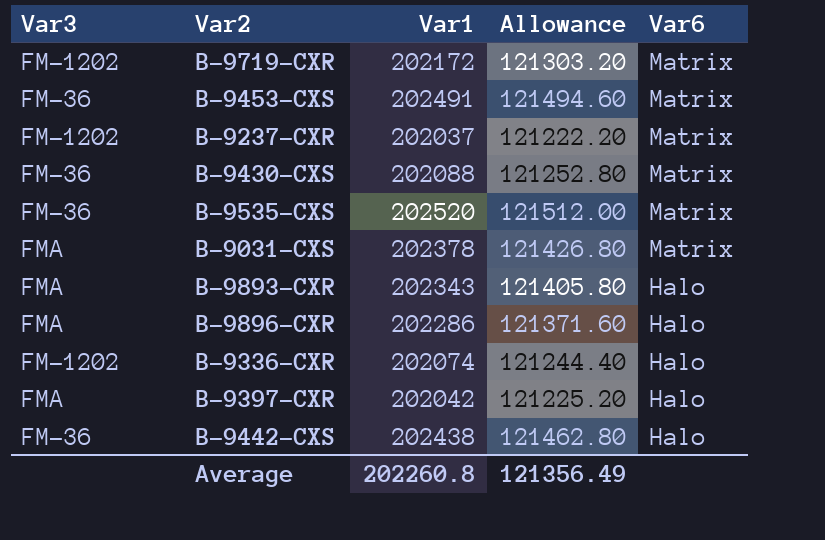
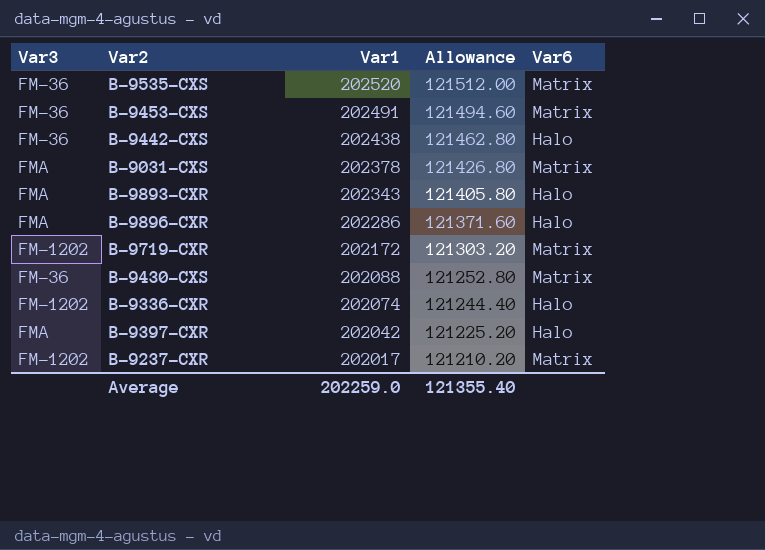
row order: Var6 descending -> Var1 descending
B-9237-CXR | Var1: 202037 -> 202017
B-9237-CXR | Allowance: 121222.20 -> 121210.20
Average | Var1: 202260.8 -> 202259.0
Average | Allowance: 121356.49 -> 121355.40

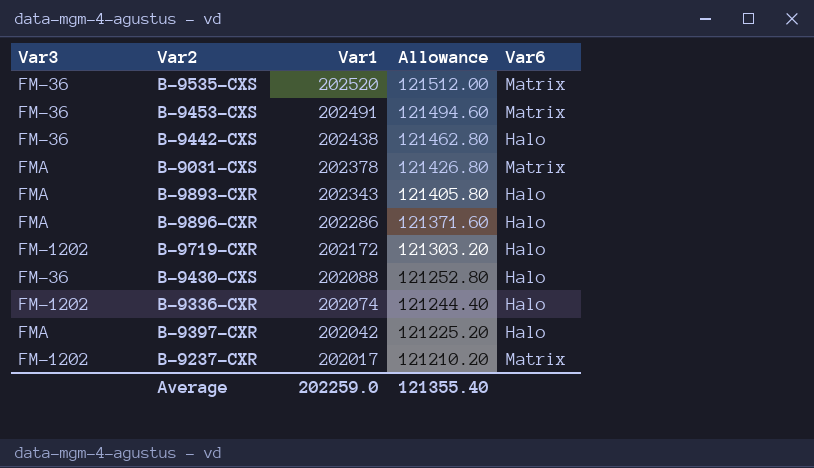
B-9719-CXR | Var6: Matrix -> Halo
B-9430-CXS | Var6: Matrix -> Halo

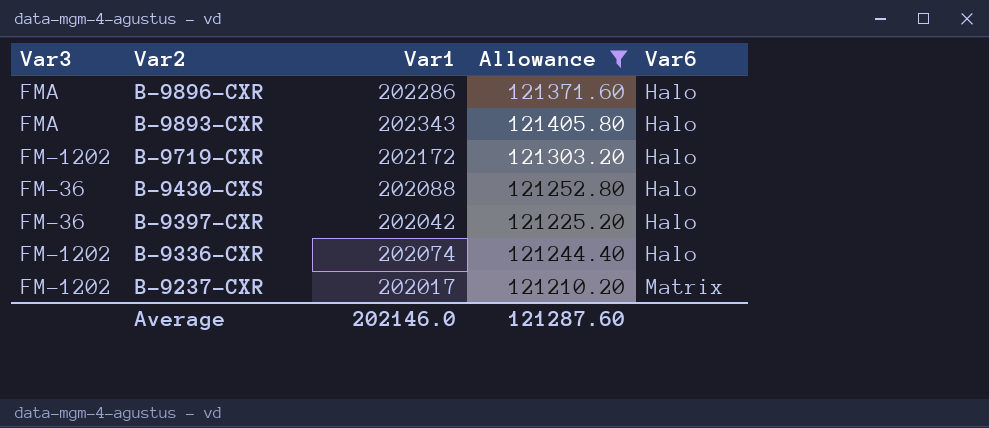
filter: none -> Allowance <= 121405.80
row order: Var1 descending -> Var2 descending
B-9397-CXR | Var3: FMA -> FM-36
Average | Var1: 202259.0 -> 202146.0
Average | Allowance: 121355.40 -> 121287.60

